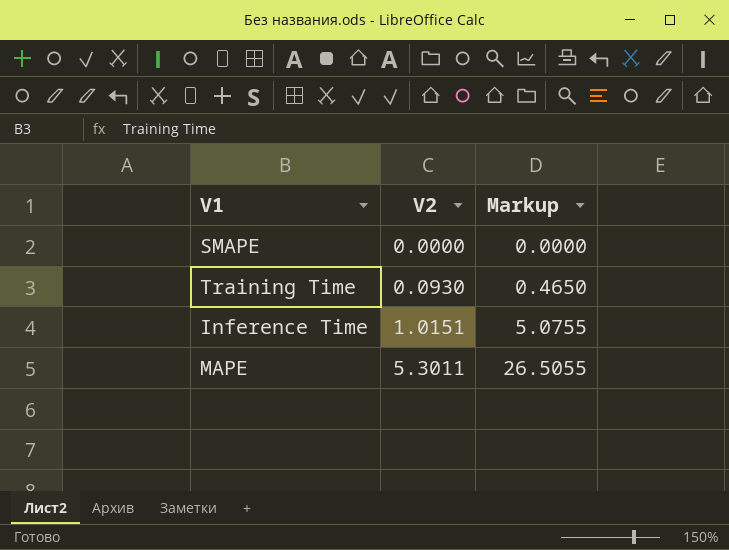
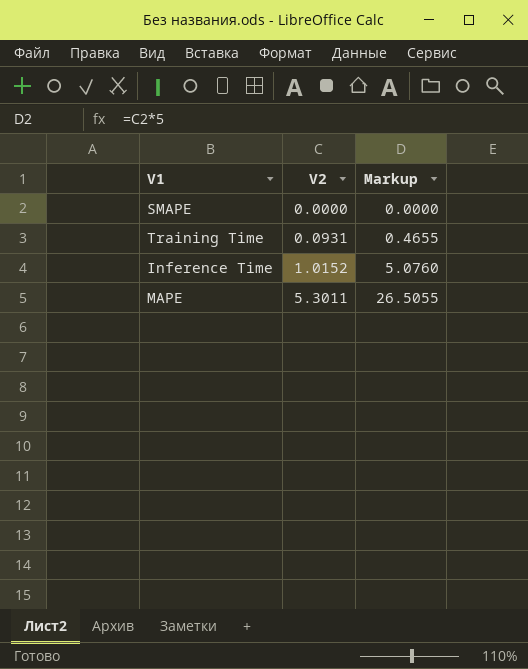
Training Time | V2: 0.0930 -> 0.0931
Training Time | Markup: 0.4650 -> 0.4655
Inference Time | V2: 1.0151 -> 1.0152
Inference Time | Markup: 5.0755 -> 5.0760

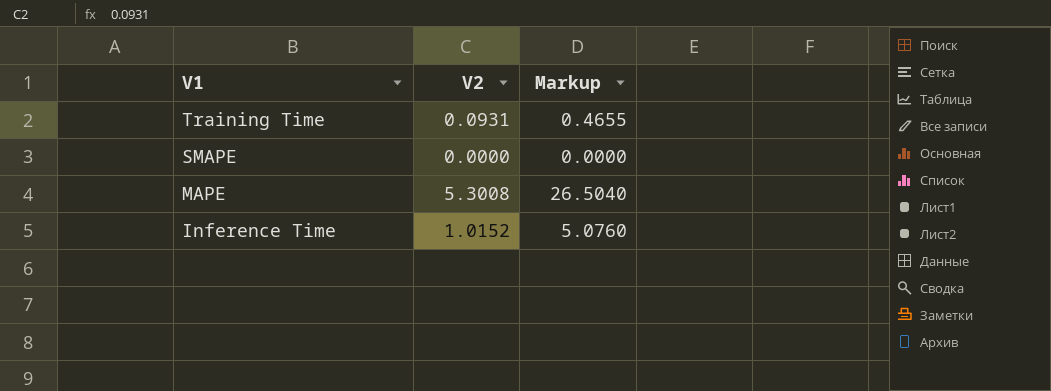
row order: V2 ascending -> V1 descending
MAPE | V2: 5.3011 -> 5.3008
MAPE | Markup: 26.5055 -> 26.5040

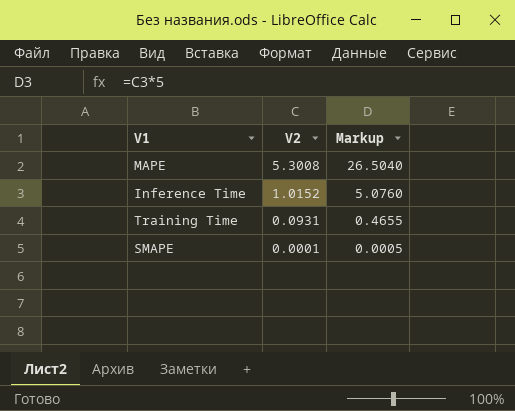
row order: V1 descending -> V2 descending
SMAPE | V2: 0.0000 -> 0.0001
SMAPE | Markup: 0.0000 -> 0.0005

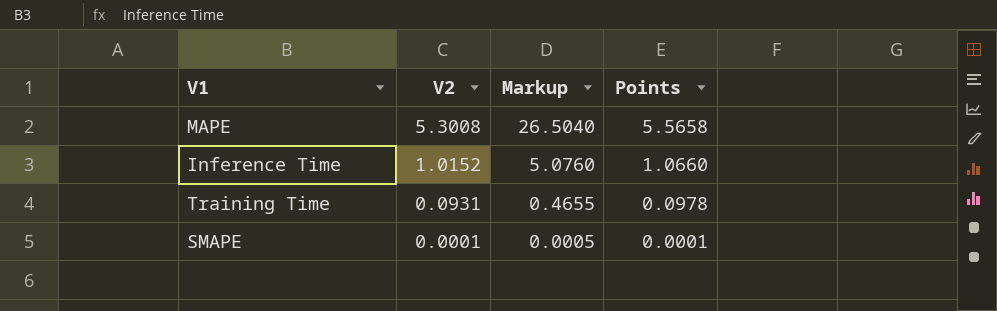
column Points | formula: none -> [V2] * 1.05

